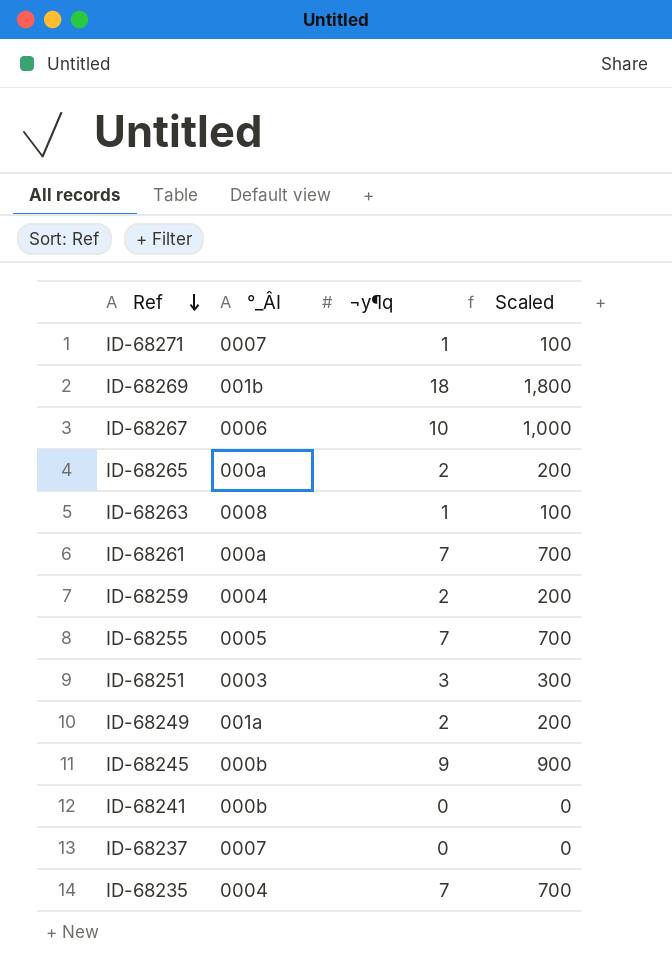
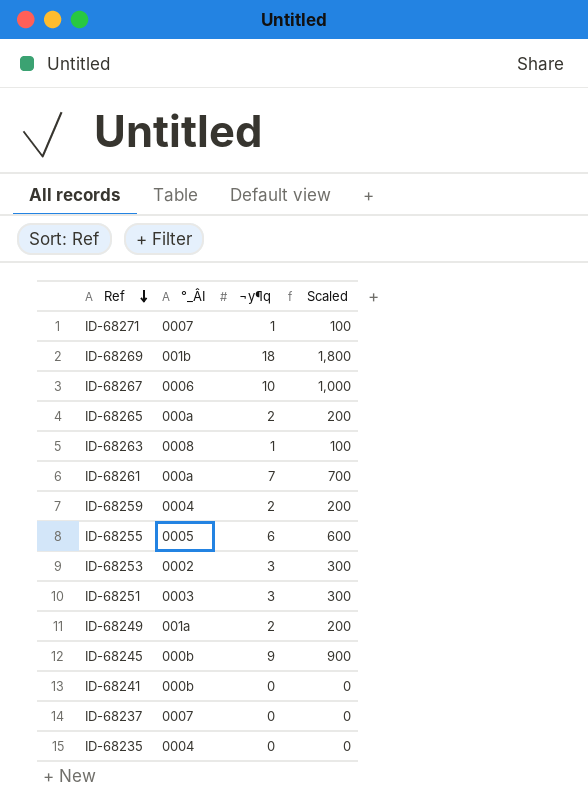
ID-68255 | ¬y¶q: 7 -> 6
ID-68255 | Scaled: 700 -> 600
row ID-68253: none -> 0002 | 3 | 300
ID-68235 | ¬y¶q: 7 -> 0
ID-68235 | Scaled: 700 -> 0

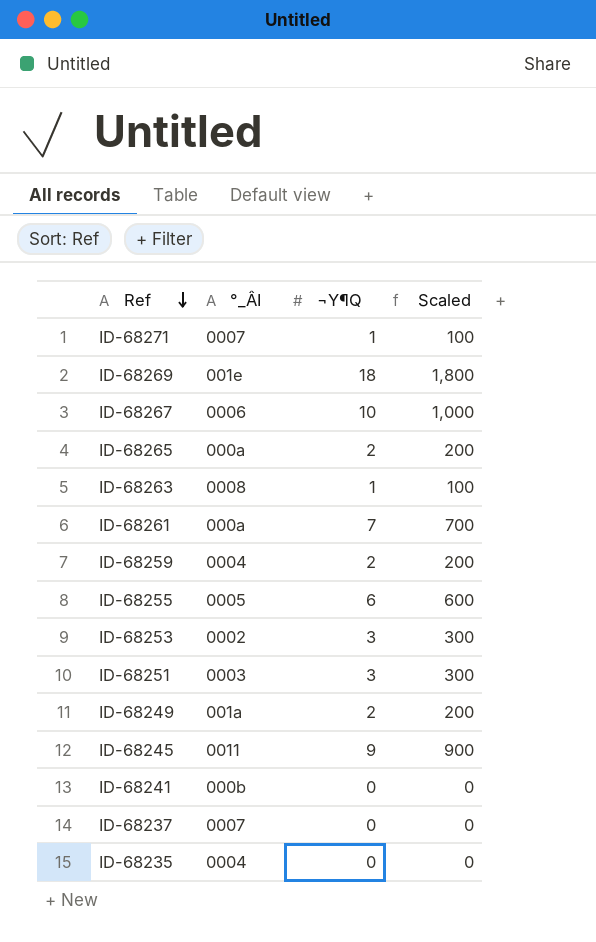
column name: ¬y¶q -> ¬Y¶Q
ID-68269 | °_ÂI: 001b -> 001e
ID-68245 | °_ÂI: 000b -> 0011

